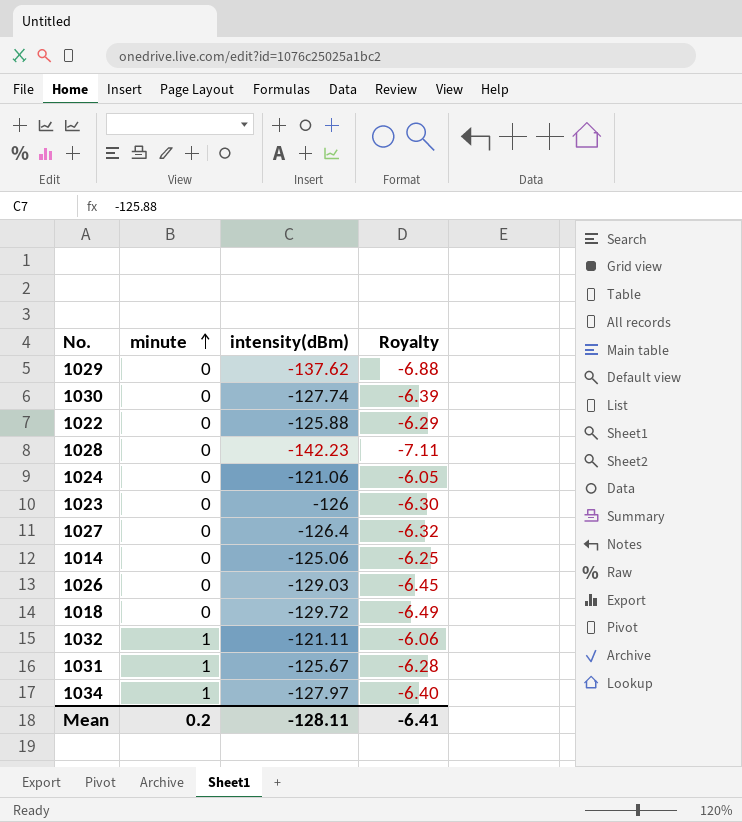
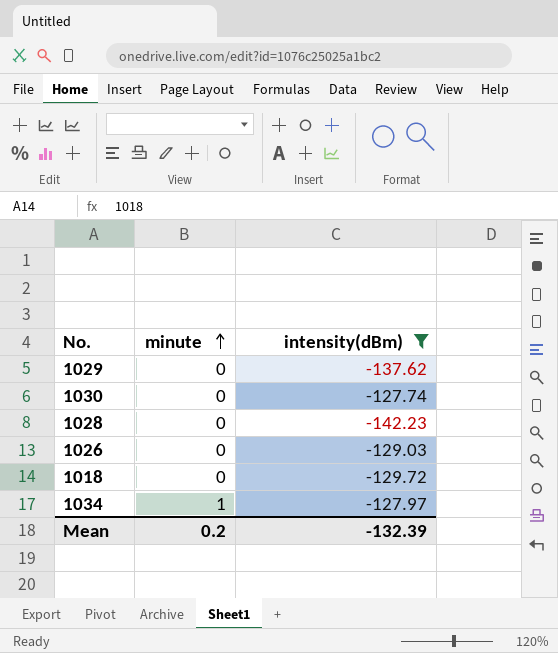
filter: none -> intensity(dBm) <= -127.74
column Royalty | formula: [intensity(dBm)] * 0.05 -> none
Mean | intensity(dBm): -128.11 -> -132.39

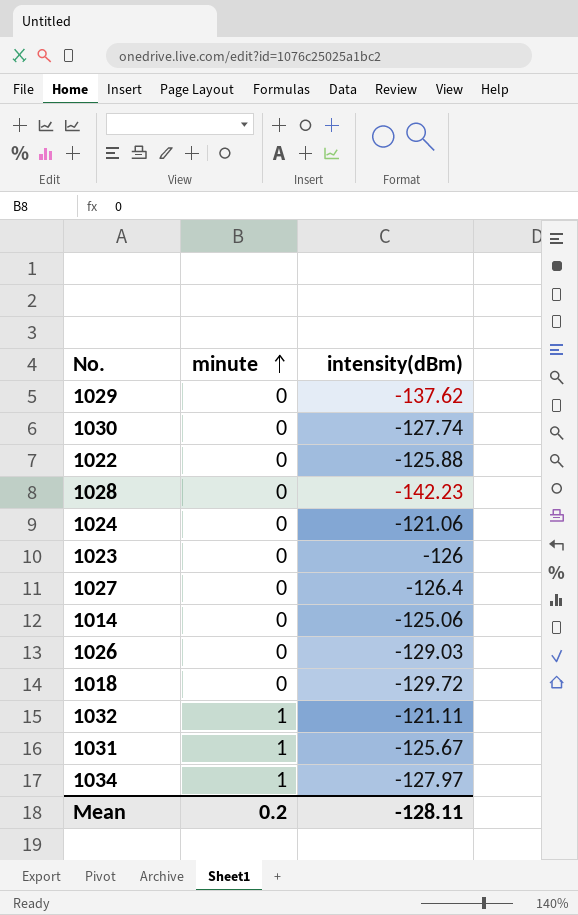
filter: intensity(dBm) <= -127.74 -> none
Mean | intensity(dBm): -132.39 -> -128.11

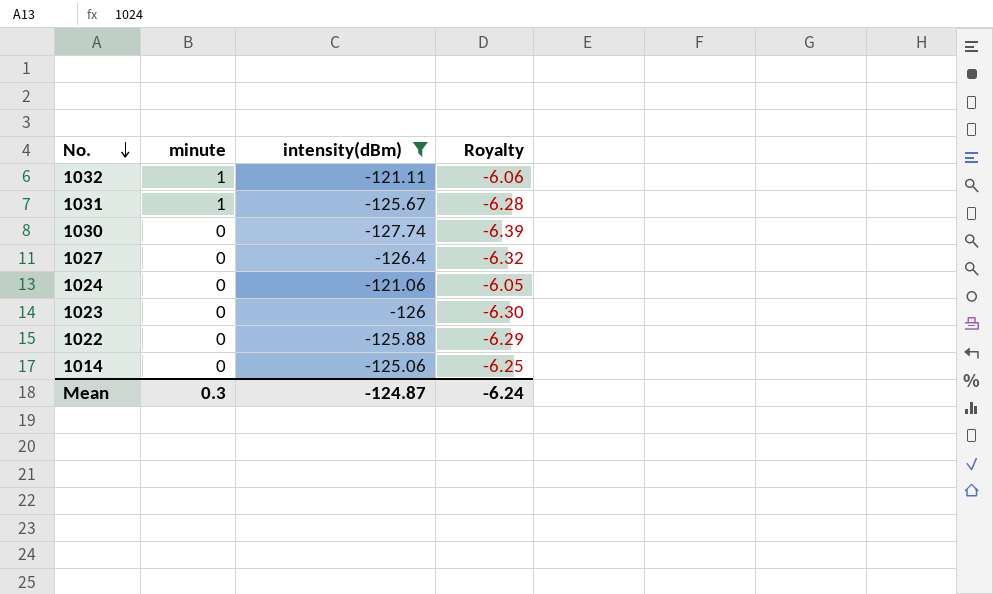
filter: none -> intensity(dBm) >= -127.74
row order: minute ascending -> No. descending
column Royalty | formula: none -> [intensity(dBm)] * 0.05
Mean | minute: 0.2 -> 0.3
Mean | intensity(dBm): -128.11 -> -124.87

